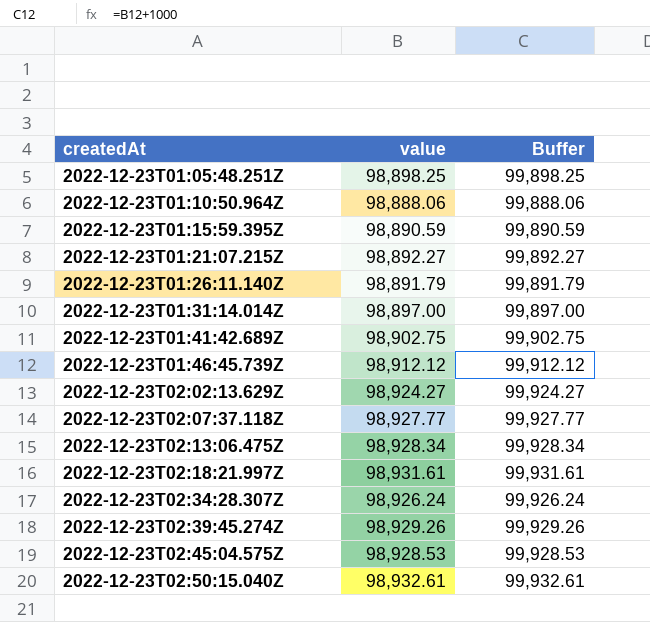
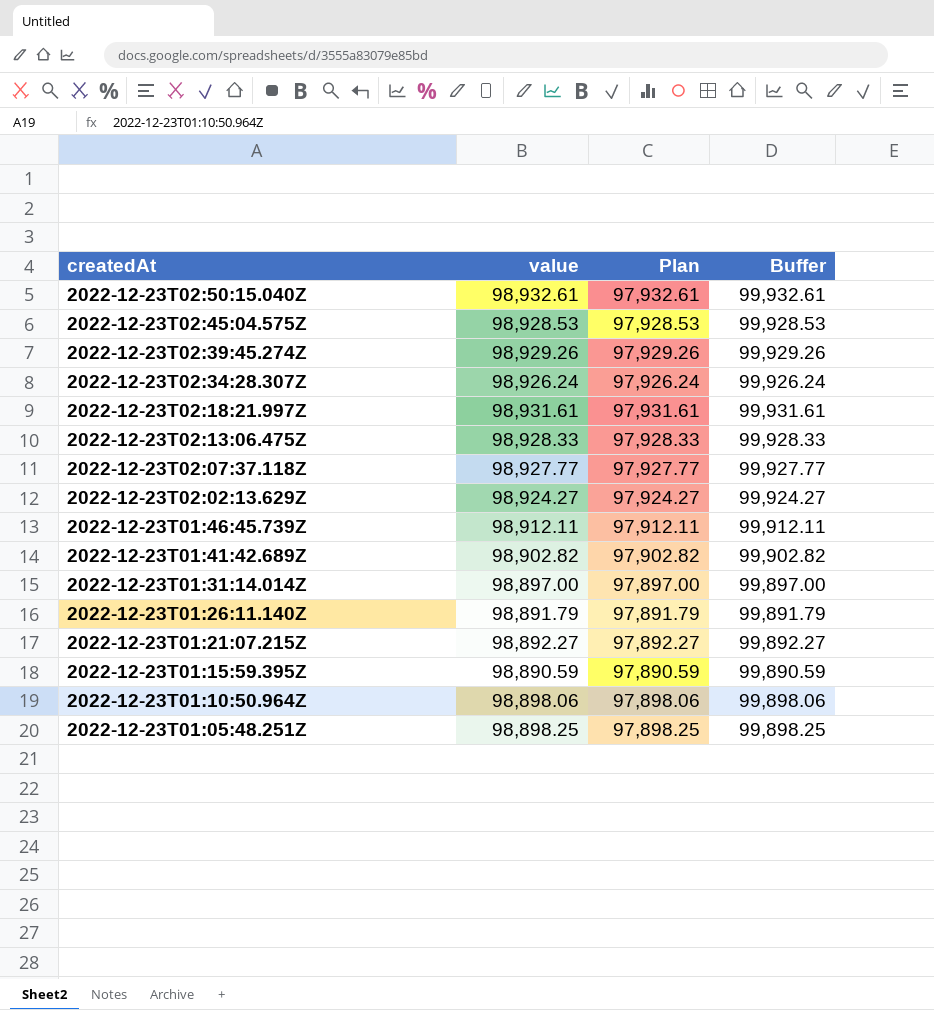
row order: createdAt ascending -> createdAt descending
column Plan | formula: none -> [value] - 1000
2022-12-23T02:13:06.475Z | value: 98,928.34 -> 98,928.33
2022-12-23T02:13:06.475Z | Buffer: 99,928.34 -> 99,928.33
2022-12-23T01:46:45.739Z | value: 98,912.12 -> 98,912.11
2022-12-23T01:46:45.739Z | Buffer: 99,912.12 -> 99,912.11
2022-12-23T01:41:42.689Z | value: 98,902.75 -> 98,902.82
2022-12-23T01:41:42.689Z | Buffer: 99,902.75 -> 99,902.82
2022-12-23T01:10:50.964Z | value: 98,888.06 -> 98,898.06
2022-12-23T01:10:50.964Z | Buffer: 99,888.06 -> 99,898.06

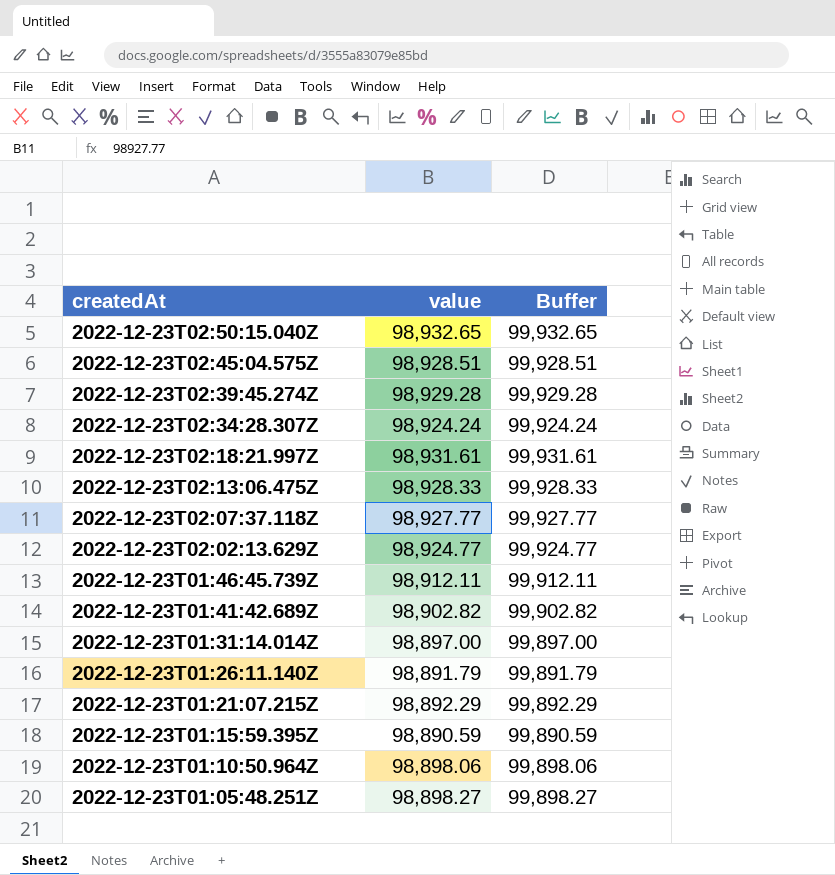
column Plan | formula: [value] - 1000 -> none
2022-12-23T02:50:15.040Z | value: 98,932.61 -> 98,932.65
2022-12-23T02:50:15.040Z | Buffer: 99,932.61 -> 99,932.65
2022-12-23T02:45:04.575Z | value: 98,928.53 -> 98,928.51
2022-12-23T02:45:04.575Z | Buffer: 99,928.53 -> 99,928.51
2022-12-23T02:39:45.274Z | value: 98,929.26 -> 98,929.28
2022-12-23T02:39:45.274Z | Buffer: 99,929.26 -> 99,929.28
2022-12-23T02:34:28.307Z | value: 98,926.24 -> 98,924.24
2022-12-23T02:34:28.307Z | Buffer: 99,926.24 -> 99,924.24
2022-12-23T02:02:13.629Z | value: 98,924.27 -> 98,924.77
2022-12-23T02:02:13.629Z | Buffer: 99,924.27 -> 99,924.77
2022-12-23T01:21:07.215Z | value: 98,892.27 -> 98,892.29
2022-12-23T01:21:07.215Z | Buffer: 99,892.27 -> 99,892.29
2022-12-23T01:05:48.251Z | value: 98,898.25 -> 98,898.27
2022-12-23T01:05:48.251Z | Buffer: 99,898.25 -> 99,898.27

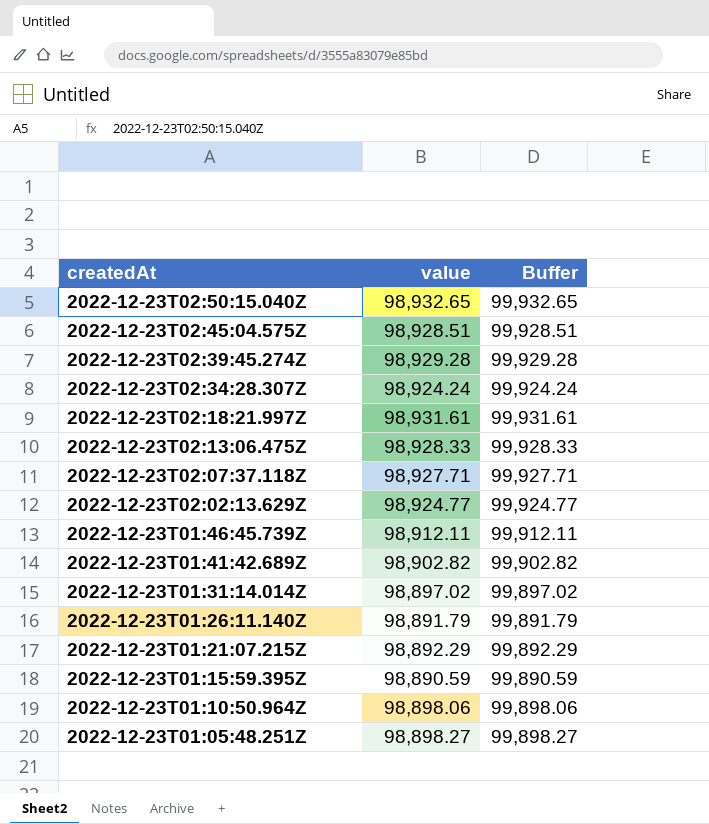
2022-12-23T02:07:37.118Z | value: 98,927.77 -> 98,927.71
2022-12-23T02:07:37.118Z | Buffer: 99,927.77 -> 99,927.71
2022-12-23T01:31:14.014Z | value: 98,897.00 -> 98,897.02
2022-12-23T01:31:14.014Z | Buffer: 99,897.00 -> 99,897.02

